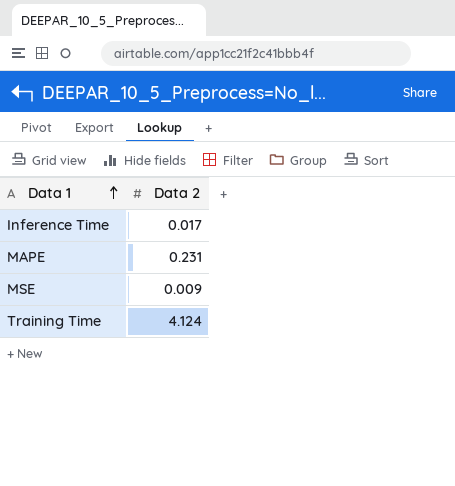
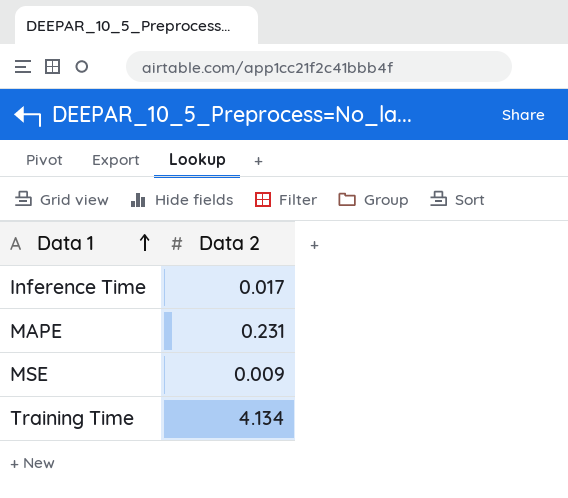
Training Time | Data 2: 4.124 -> 4.134

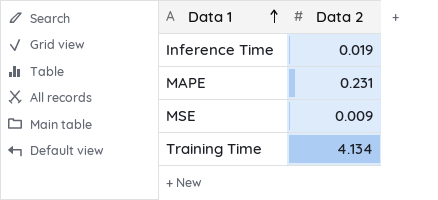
Inference Time | Data 2: 0.017 -> 0.019

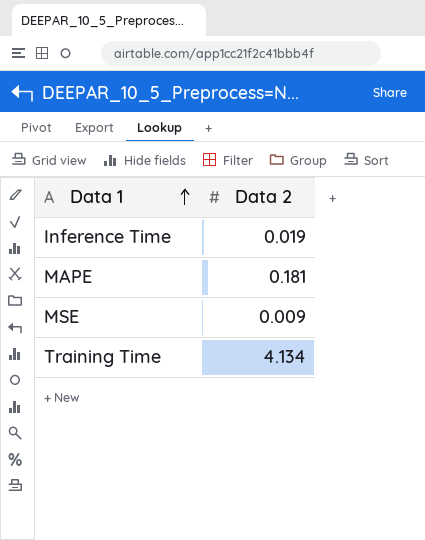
MAPE | Data 2: 0.231 -> 0.181

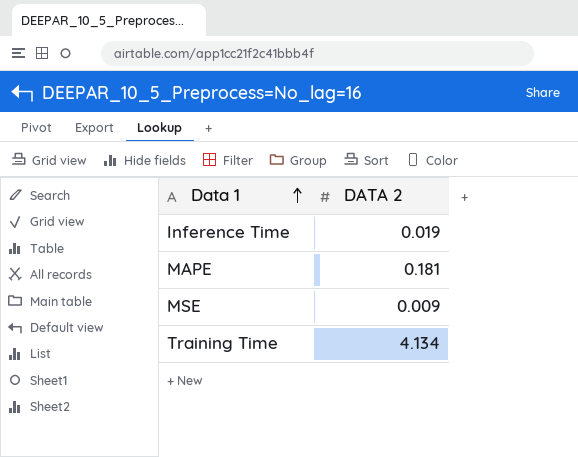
column name: Data 2 -> DATA 2

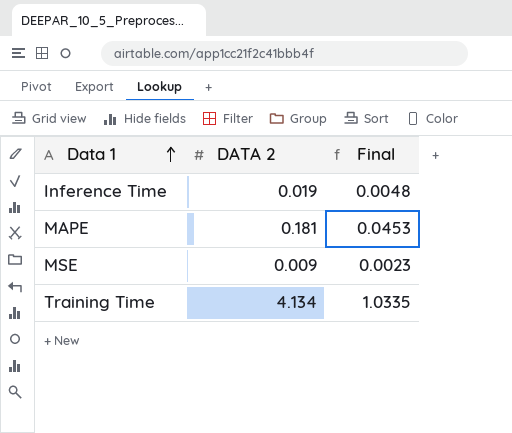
column Final | formula: none -> [DATA 2] * 0.25

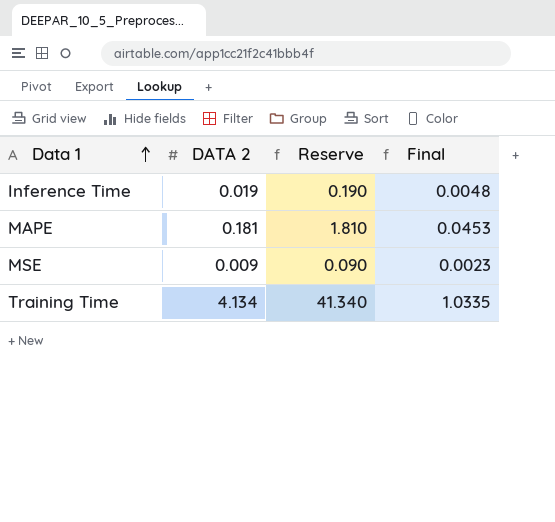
column Reserve | formula: none -> [DATA 2] * 10

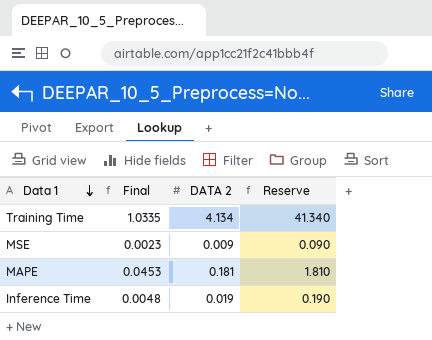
row order: Data 1 ascending -> Data 1 descending
column Final | position: 4 -> 2

